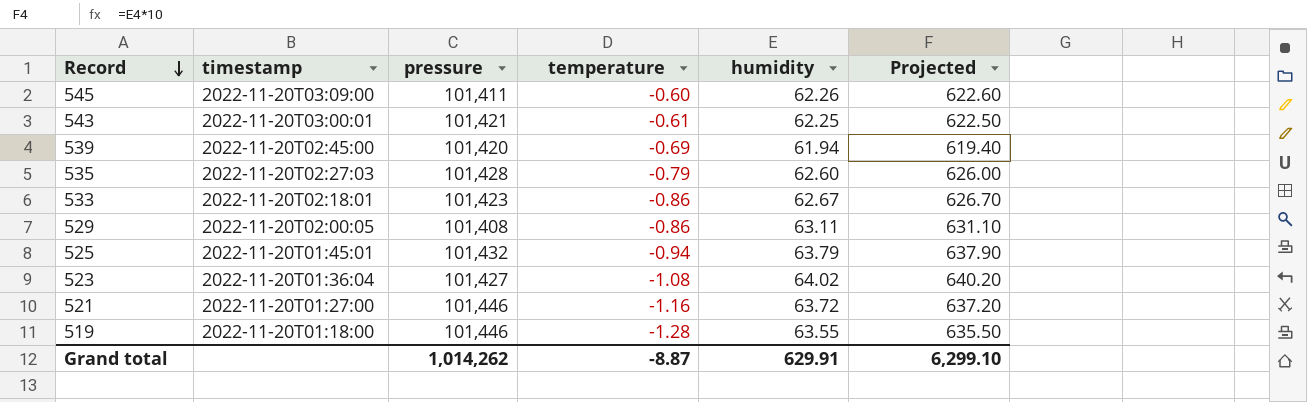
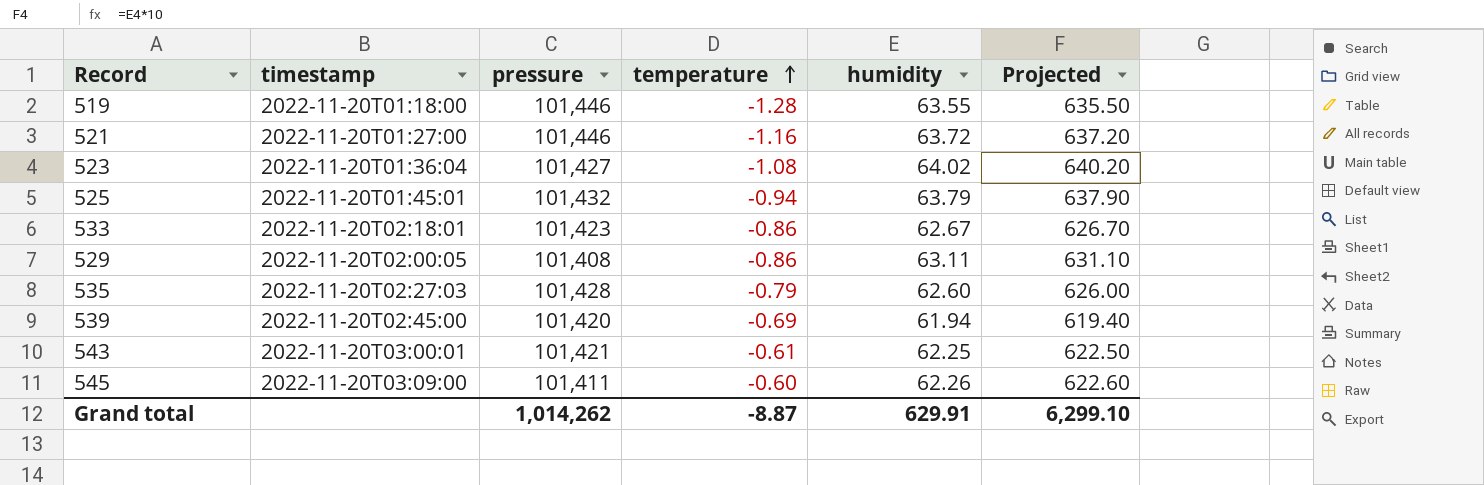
row order: Record descending -> temperature ascending

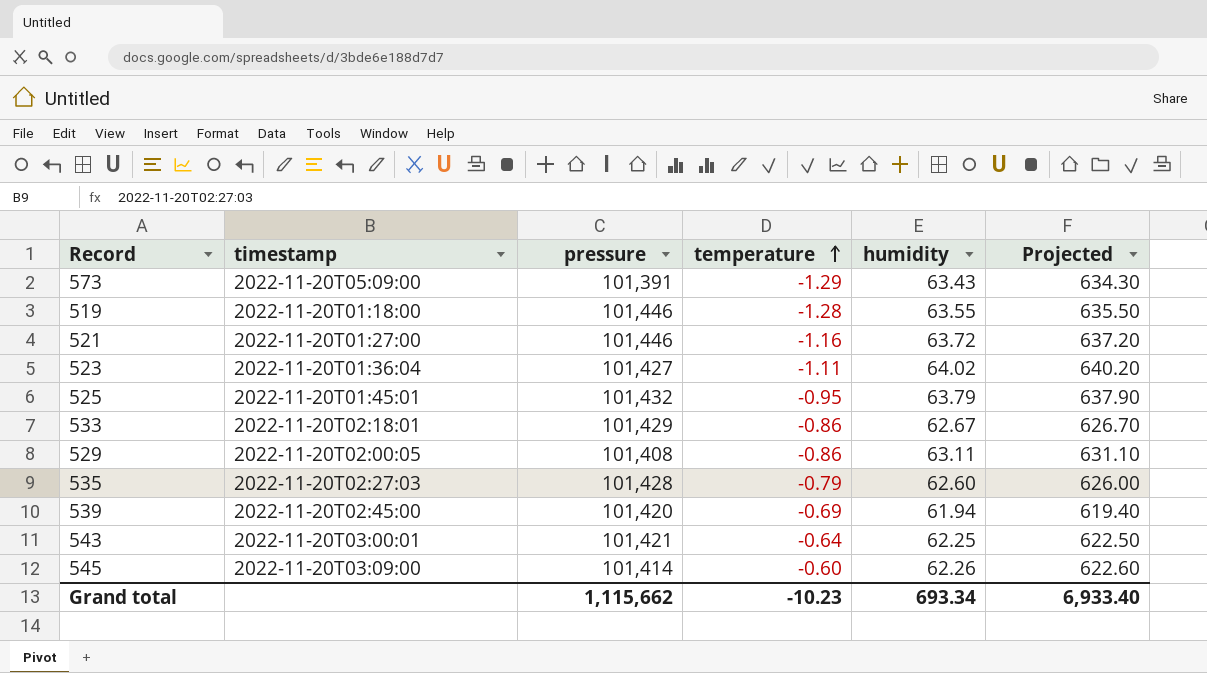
row 573: none -> 2022-11-20T05:09:00 | 101,391 | -1.29 | 63.43 | 634.30
523 | temperature: -1.08 -> -1.11
525 | temperature: -0.94 -> -0.95
533 | pressure: 101,423 -> 101,429
543 | temperature: -0.61 -> -0.64
545 | pressure: 101,411 -> 101,414
Grand total | pressure: 1,014,262 -> 1,115,662
Grand total | temperature: -8.87 -> -10.23
Grand total | humidity: 629.91 -> 693.34
Grand total | Projected: 6,299.10 -> 6,933.40

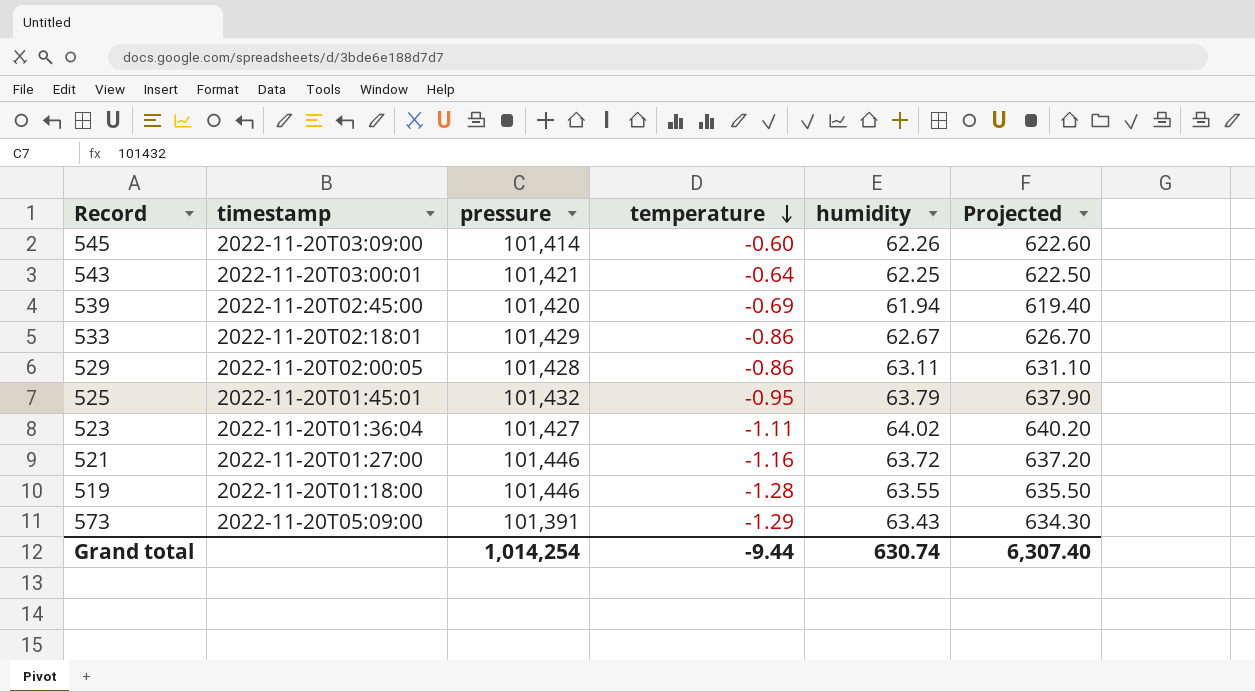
row order: temperature ascending -> temperature descending
row 535: 2022-11-20T02:27:03 | 101,428 | -0.79 | 62.60 | 626.00 -> none
529 | pressure: 101,408 -> 101,428
Grand total | pressure: 1,115,662 -> 1,014,254
Grand total | temperature: -10.23 -> -9.44
Grand total | humidity: 693.34 -> 630.74
Grand total | Projected: 6,933.40 -> 6,307.40

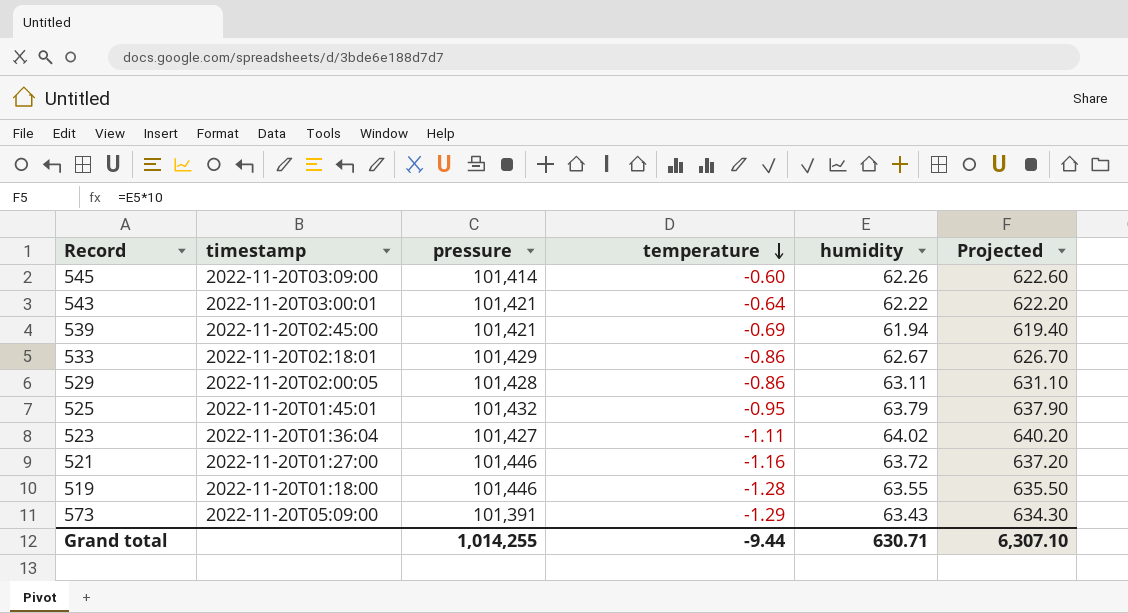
543 | humidity: 62.25 -> 62.22
543 | Projected: 622.50 -> 622.20
539 | pressure: 101,420 -> 101,421
Grand total | pressure: 1,014,254 -> 1,014,255
Grand total | humidity: 630.74 -> 630.71
Grand total | Projected: 6,307.40 -> 6,307.10

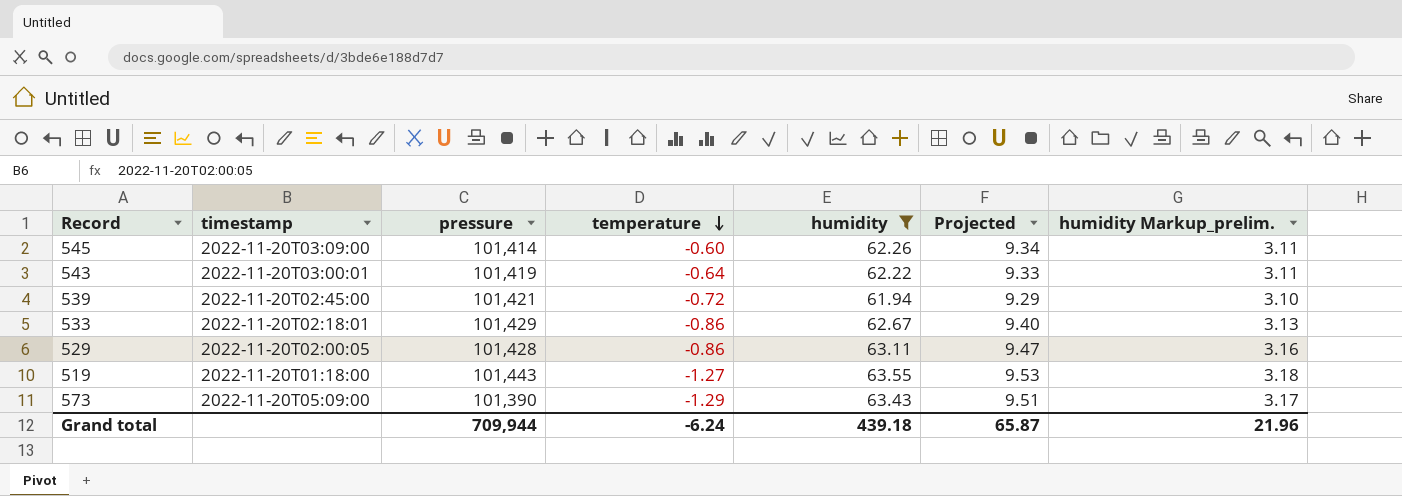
filter: none -> humidity <= 63.55
column Projected | formula: [humidity] * 10 -> [humidity] * 0.15
column humidity Markup_prelim. | formula: none -> [humidity] * 0.05
543 | pressure: 101,421 -> 101,419
539 | temperature: -0.69 -> -0.72
519 | pressure: 101,446 -> 101,443
519 | temperature: -1.28 -> -1.27
573 | pressure: 101,391 -> 101,390
Grand total | pressure: 1,014,255 -> 709,944
Grand total | temperature: -9.44 -> -6.24
Grand total | humidity: 630.71 -> 439.18
Grand total | Projected: 6,307.10 -> 65.87

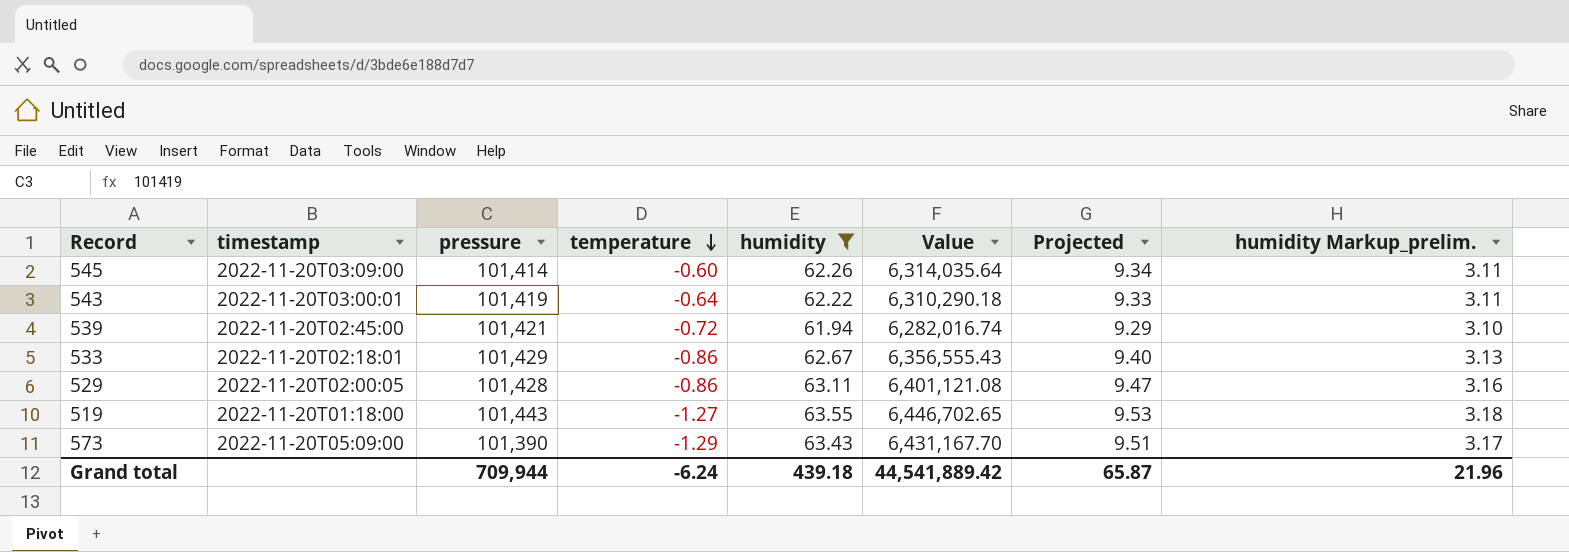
column Value | formula: none -> [pressure] * [humidity]

